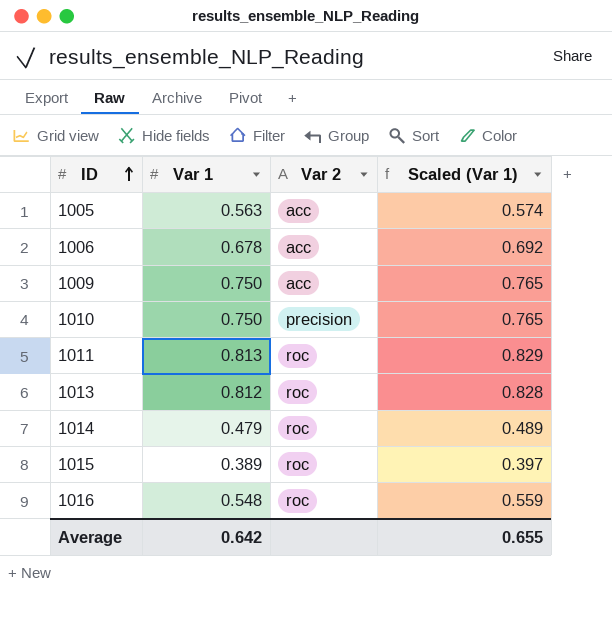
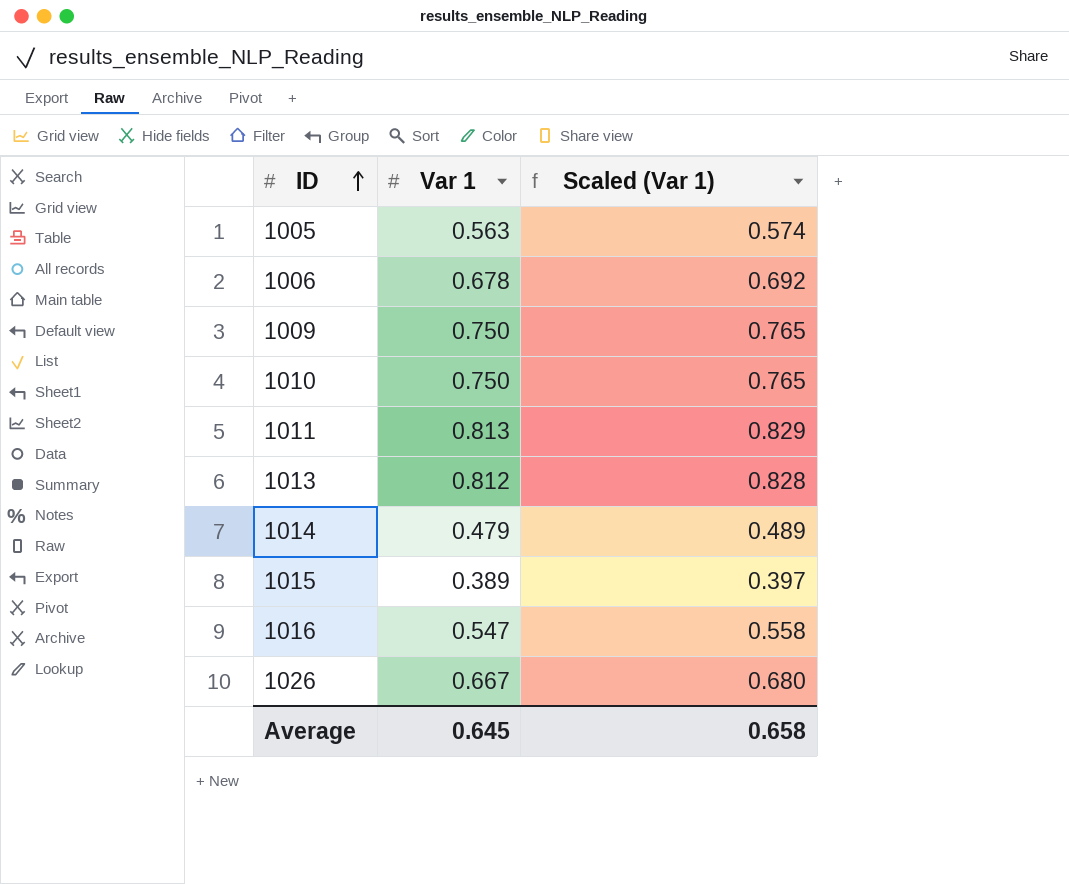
column Var 2 | position: 3 -> none
1016 | Var 1: 0.548 -> 0.547
1016 | Scaled (Var 1): 0.559 -> 0.558
row 1026: none -> 0.667 | 0.680
Average | Var 1: 0.642 -> 0.645
Average | Scaled (Var 1): 0.655 -> 0.658

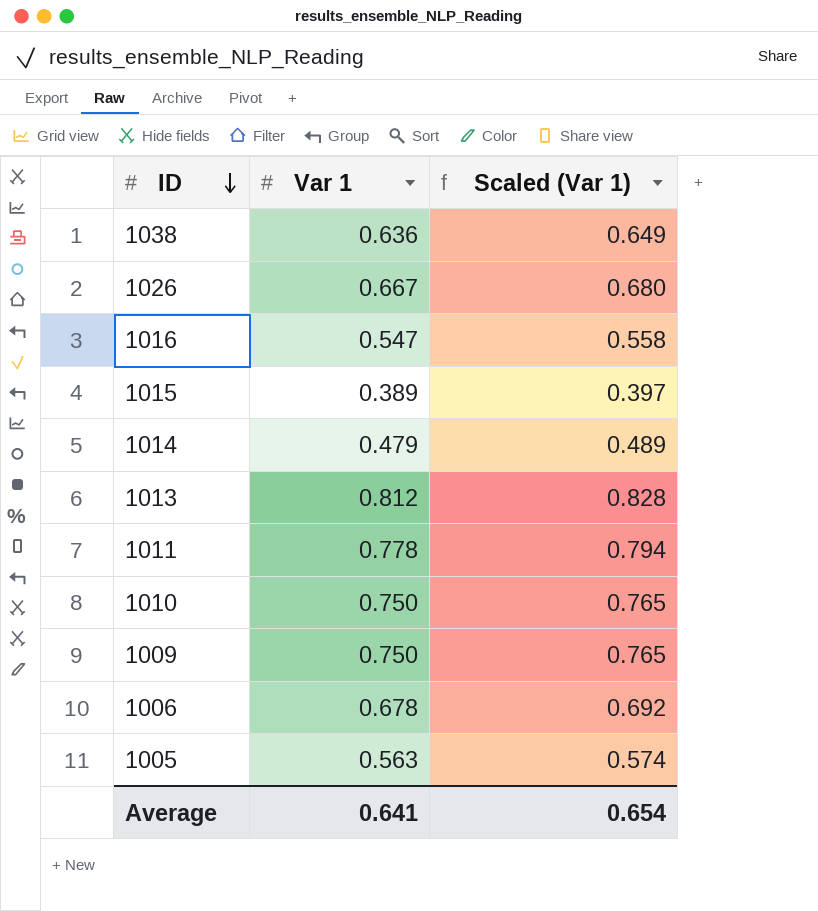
row order: ID ascending -> ID descending
row 1038: none -> 0.636 | 0.649
1011 | Var 1: 0.813 -> 0.778
1011 | Scaled (Var 1): 0.829 -> 0.794
Average | Var 1: 0.645 -> 0.641
Average | Scaled (Var 1): 0.658 -> 0.654

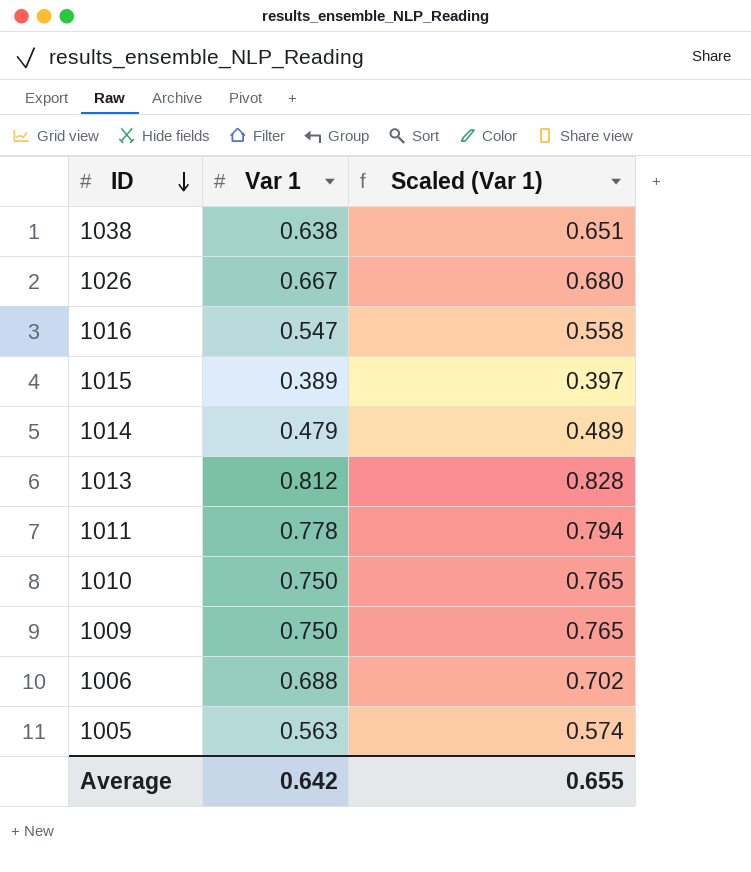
1038 | Var 1: 0.636 -> 0.638
1038 | Scaled (Var 1): 0.649 -> 0.651
1006 | Var 1: 0.678 -> 0.688
1006 | Scaled (Var 1): 0.692 -> 0.702
Average | Var 1: 0.641 -> 0.642
Average | Scaled (Var 1): 0.654 -> 0.655

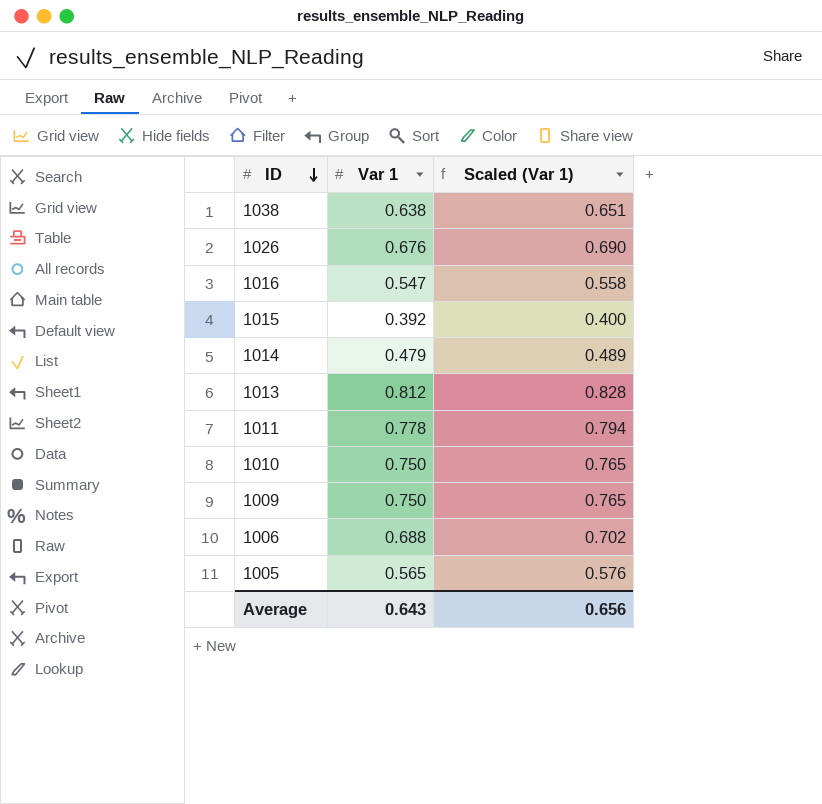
1026 | Var 1: 0.667 -> 0.676
1026 | Scaled (Var 1): 0.680 -> 0.690
1015 | Var 1: 0.389 -> 0.392
1015 | Scaled (Var 1): 0.397 -> 0.400
1005 | Var 1: 0.563 -> 0.565
1005 | Scaled (Var 1): 0.574 -> 0.576
Average | Var 1: 0.642 -> 0.643
Average | Scaled (Var 1): 0.655 -> 0.656

